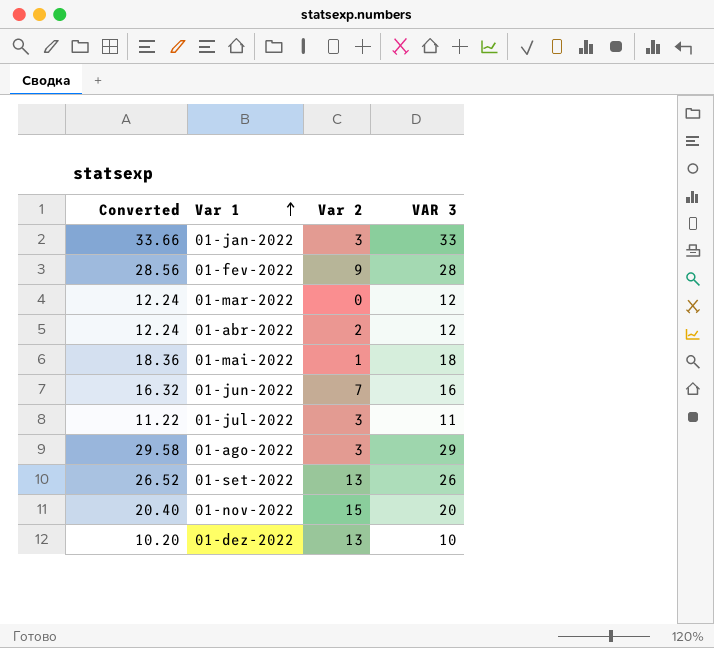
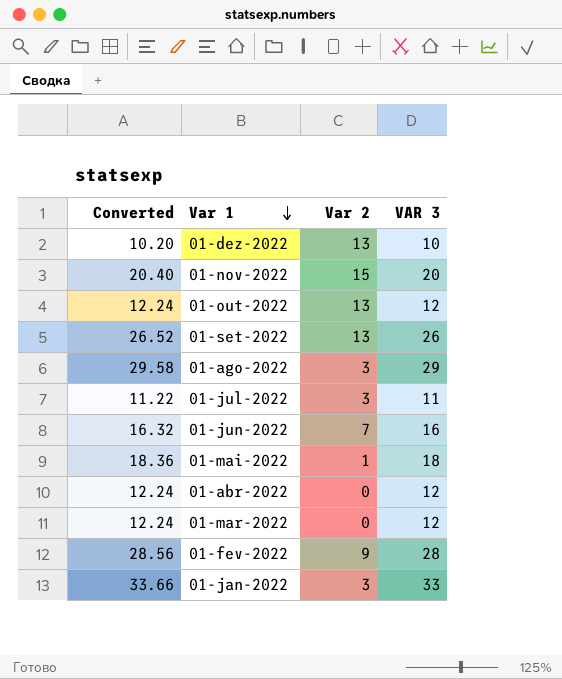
row order: Var 1 ascending -> Var 1 descending
row 01-out-2022: none -> 12.24 | 13 | 12
01-abr-2022 | Var 2: 2 -> 0

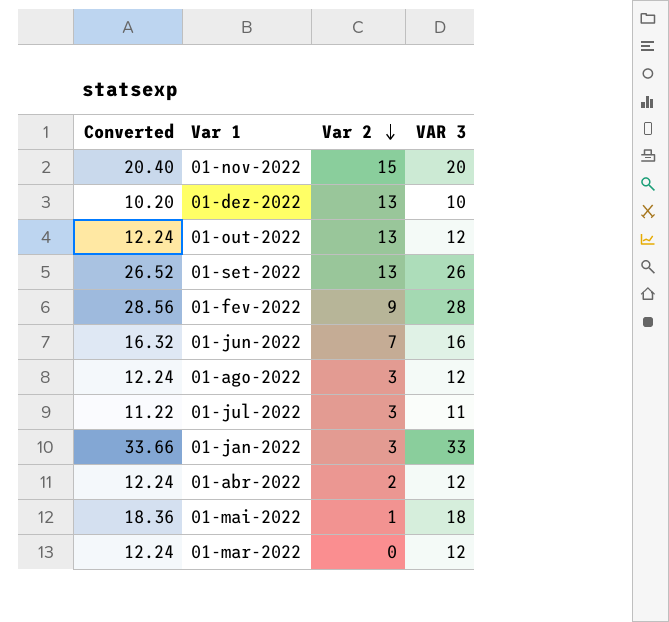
row order: Var 1 descending -> Var 2 descending
01-ago-2022 | Converted: 29.58 -> 12.24
01-ago-2022 | VAR 3: 29 -> 12
01-abr-2022 | Var 2: 0 -> 2

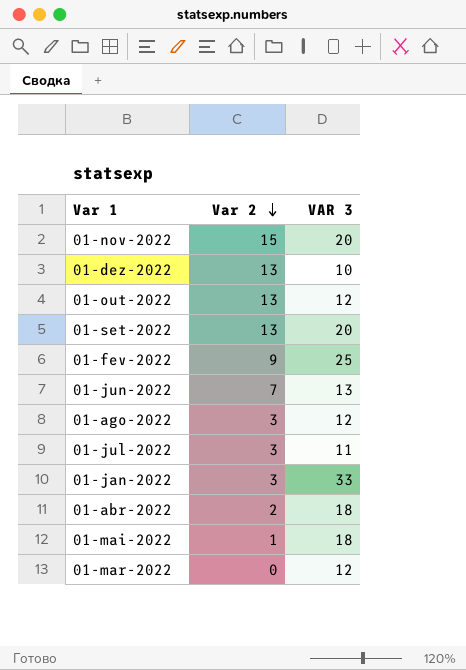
column Converted | formula: [VAR 3] * 1.02 -> none
01-set-2022 | VAR 3: 26 -> 20
01-fev-2022 | VAR 3: 28 -> 25
01-jun-2022 | VAR 3: 16 -> 13
01-abr-2022 | VAR 3: 12 -> 18

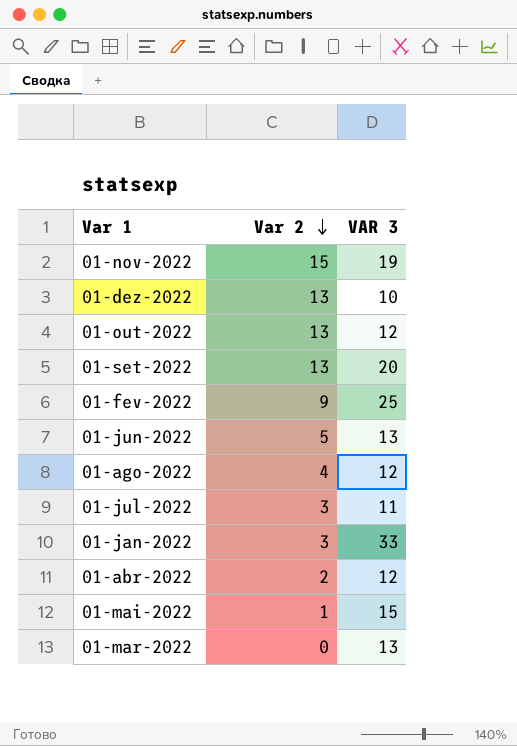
01-nov-2022 | VAR 3: 20 -> 19
01-jun-2022 | Var 2: 7 -> 5
01-ago-2022 | Var 2: 3 -> 4
01-abr-2022 | VAR 3: 18 -> 12
01-mai-2022 | VAR 3: 18 -> 15
01-mar-2022 | VAR 3: 12 -> 13

